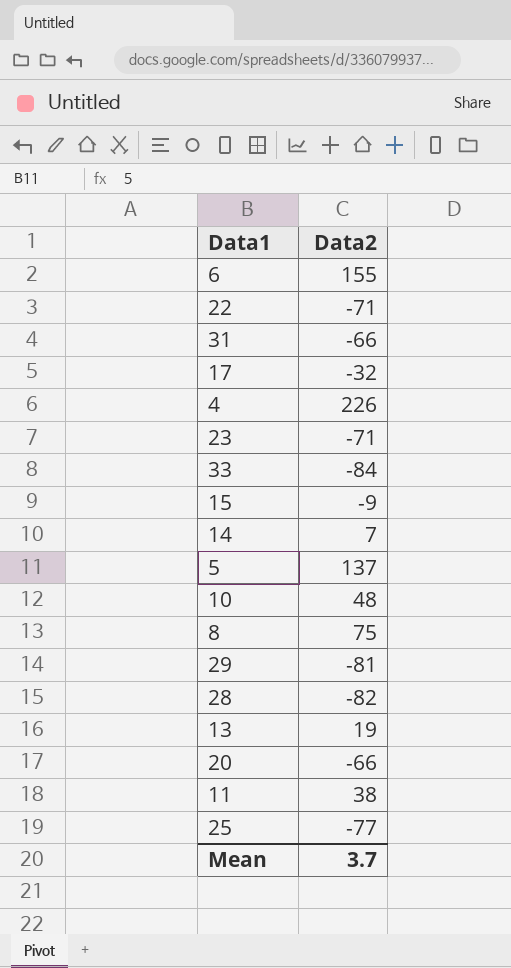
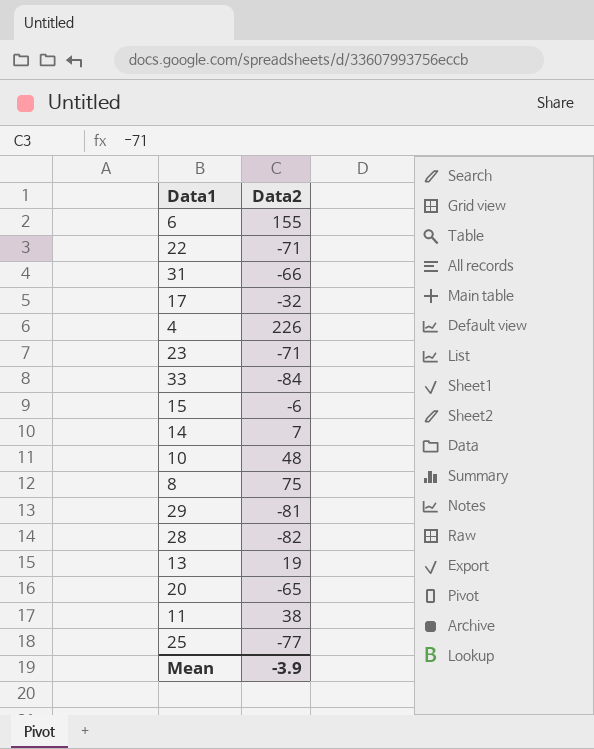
row 5: 137 -> none
15 | Data2: -9 -> -6
20 | Data2: -66 -> -65
Mean | Data2: 3.7 -> -3.9

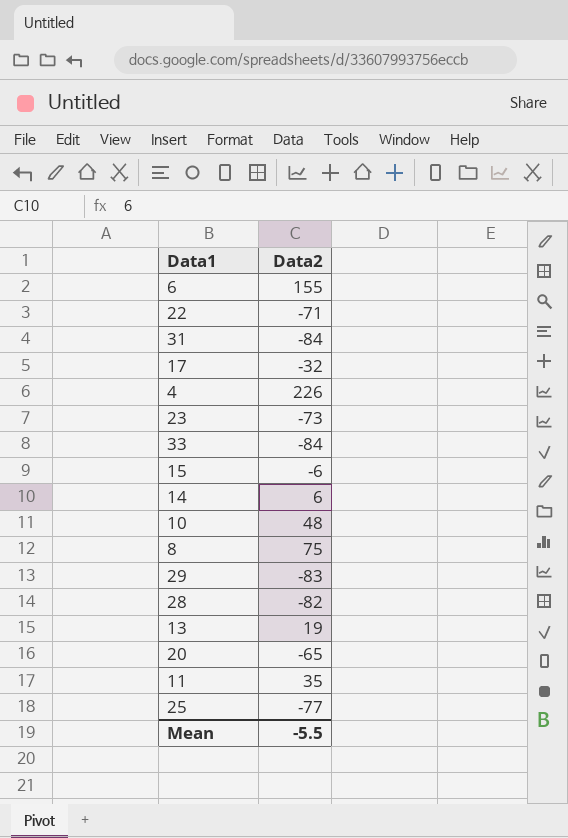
31 | Data2: -66 -> -84
23 | Data2: -71 -> -73
14 | Data2: 7 -> 6
29 | Data2: -81 -> -83
11 | Data2: 38 -> 35
Mean | Data2: -3.9 -> -5.5

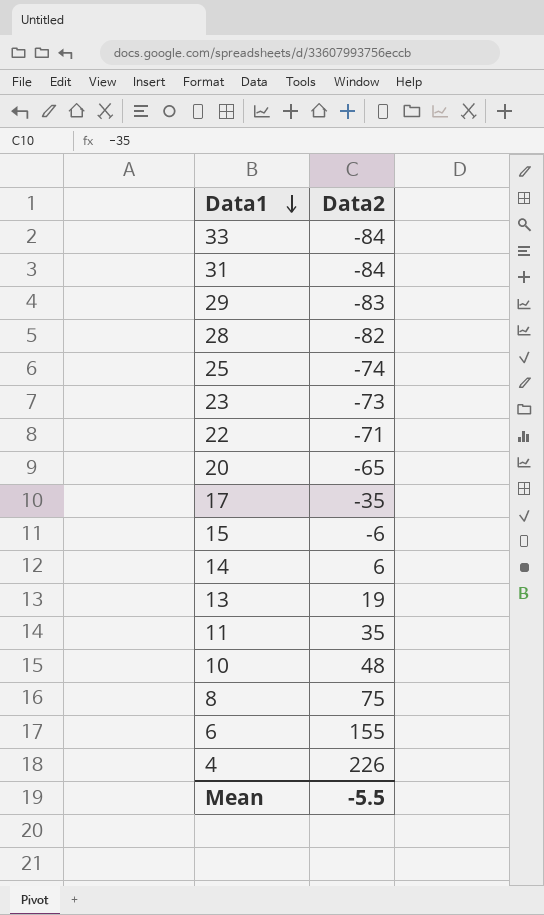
row order: none -> Data1 descending
25 | Data2: -77 -> -74
17 | Data2: -32 -> -35

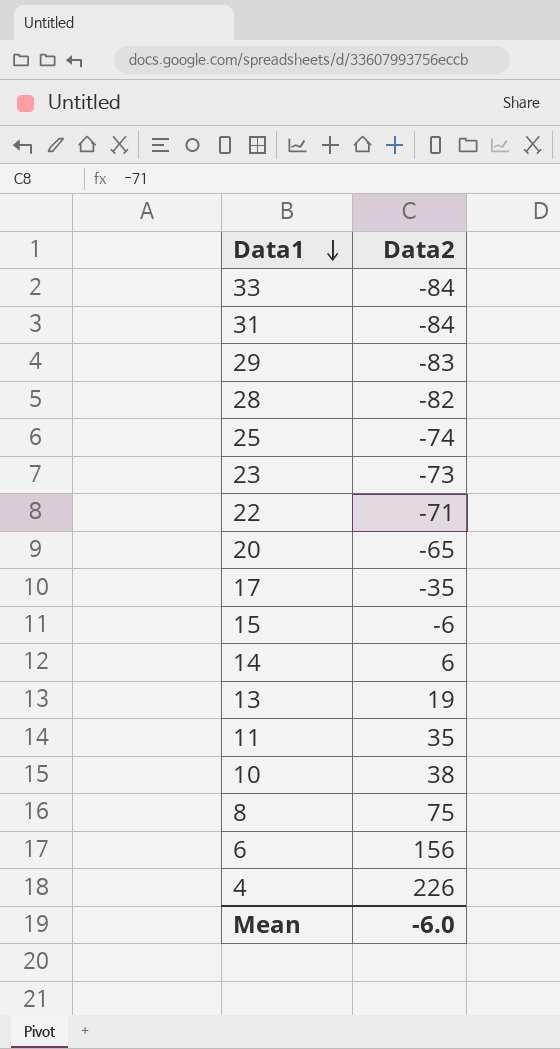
10 | Data2: 48 -> 38
6 | Data2: 155 -> 156
Mean | Data2: -5.5 -> -6.0

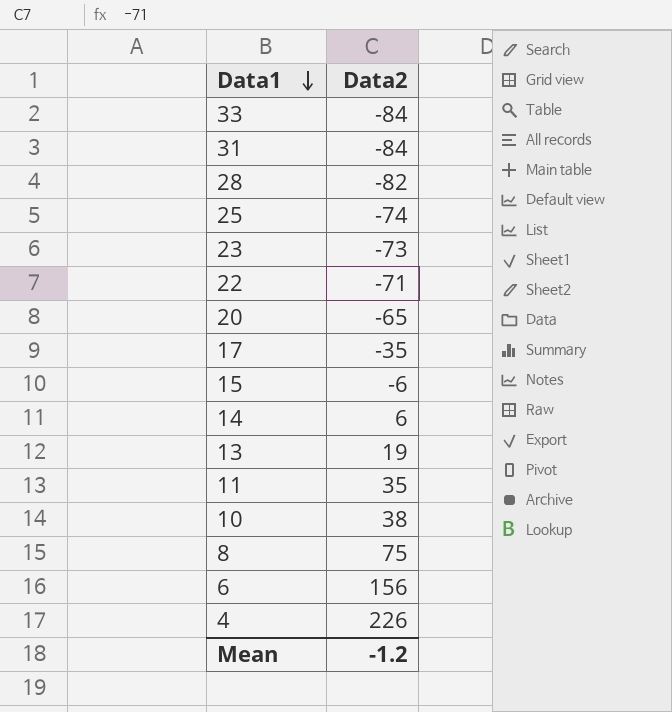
row 29: -83 -> none
Mean | Data2: -6.0 -> -1.2

